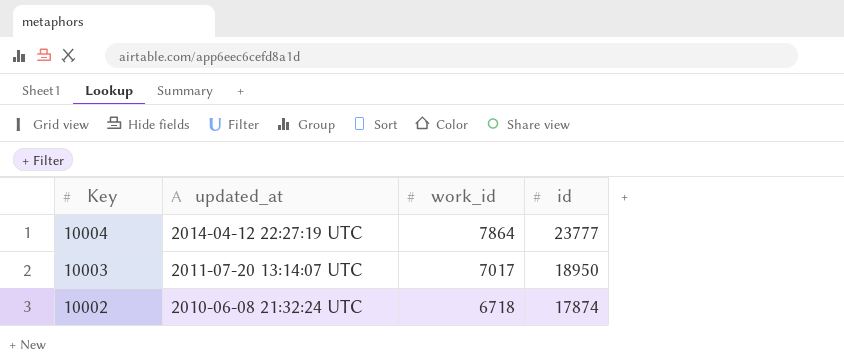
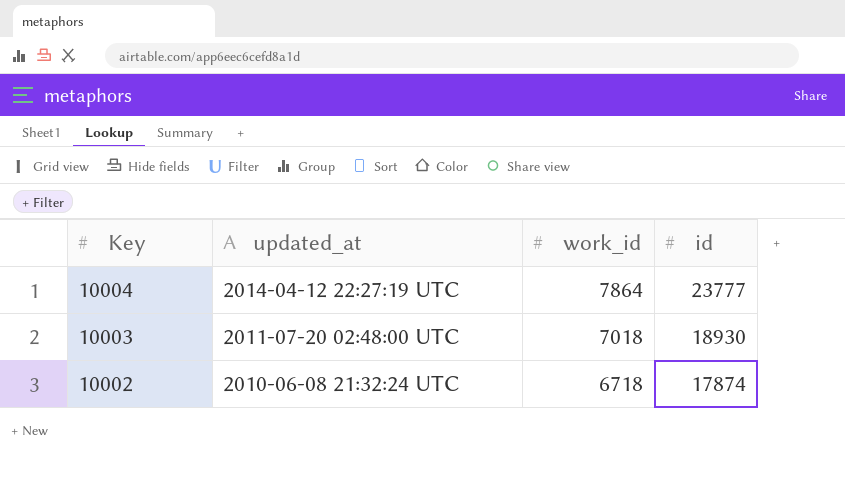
10003 | updated_at: 2011-07-20 13:14:07 UTC -> 2011-07-20 02:48:00 UTC
10003 | work_id: 7017 -> 7018
10003 | id: 18950 -> 18930

